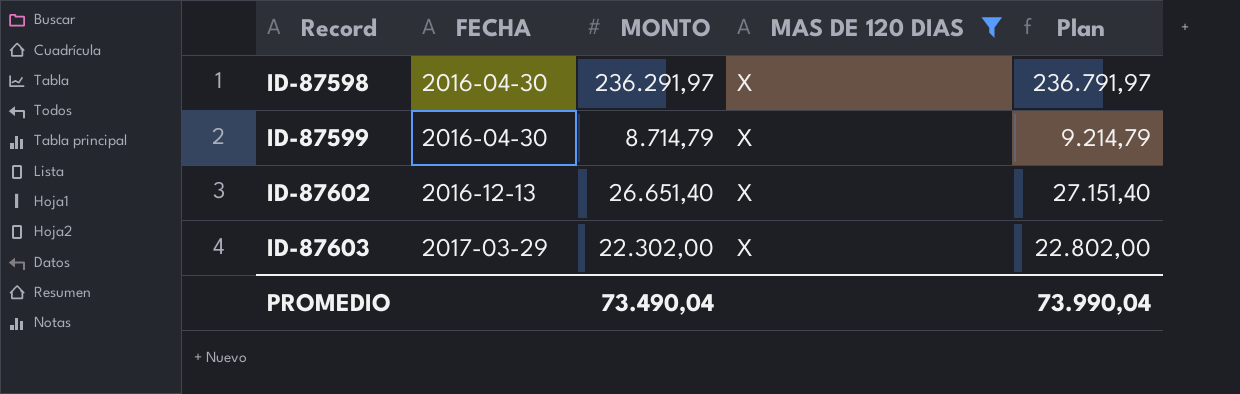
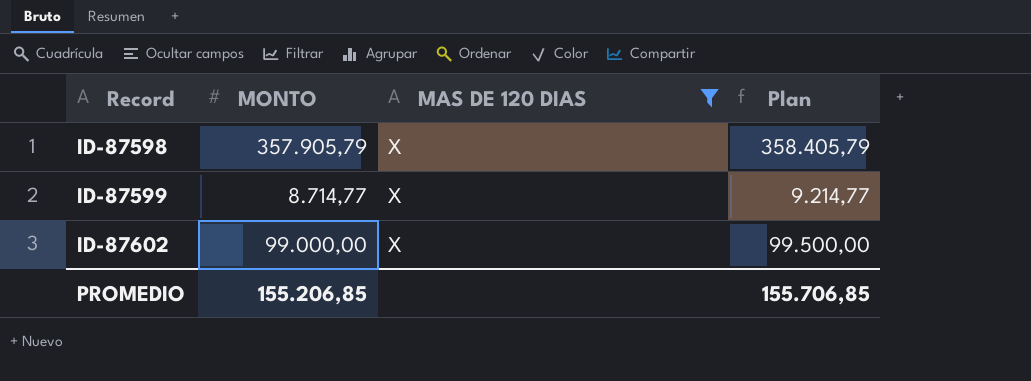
column FECHA | position: 2 -> none
row ID-87603: 2017-03-29 | 22.302,00 | X | 22.802,00 -> none
ID-87598 | MONTO: 236.291,97 -> 357.905,79
ID-87598 | Plan: 236.791,97 -> 358.405,79
ID-87599 | MONTO: 8.714,79 -> 8.714,77
ID-87599 | Plan: 9.214,79 -> 9.214,77
ID-87602 | MONTO: 26.651,40 -> 99.000,00
ID-87602 | Plan: 27.151,40 -> 99.500,00
PROMEDIO | MONTO: 73.490,04 -> 155.206,85
PROMEDIO | Plan: 73.990,04 -> 155.706,85

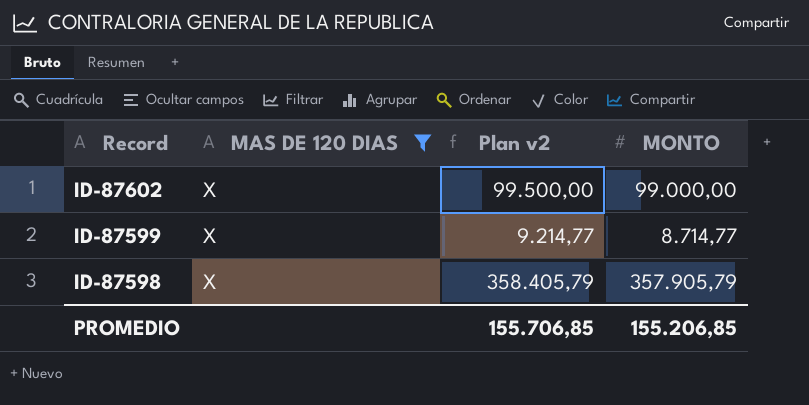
row order: Record ascending -> Record descending
column name: Plan -> Plan v2
column MONTO | position: 2 -> 4

